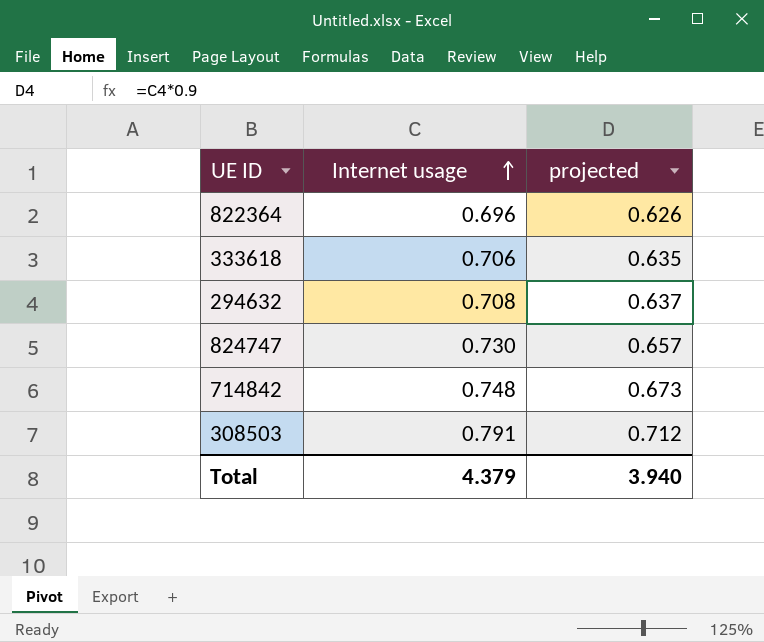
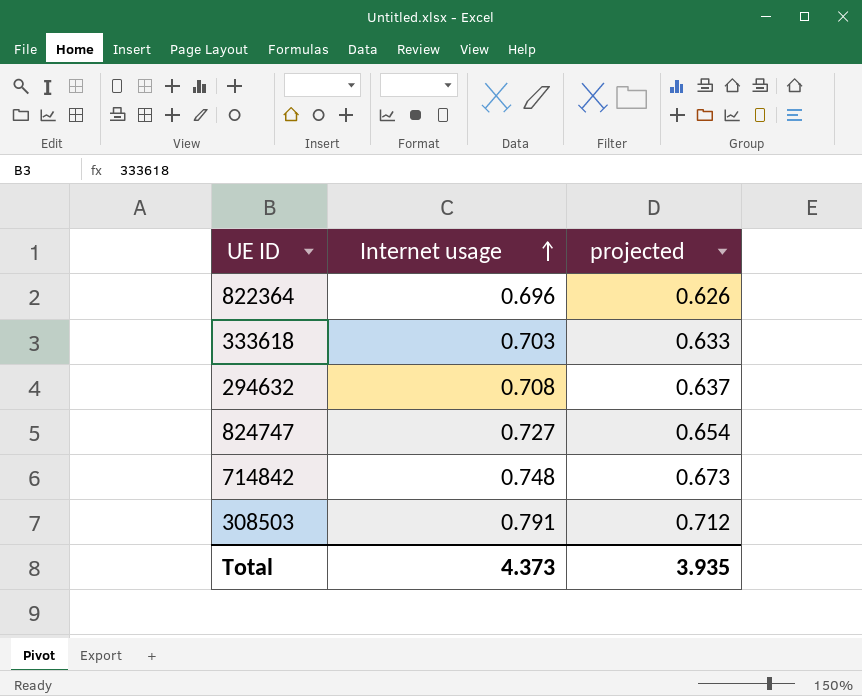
333618 | Internet usage: 0.706 -> 0.703
333618 | projected: 0.635 -> 0.633
824747 | Internet usage: 0.730 -> 0.727
824747 | projected: 0.657 -> 0.654
Total | Internet usage: 4.379 -> 4.373
Total | projected: 3.940 -> 3.935

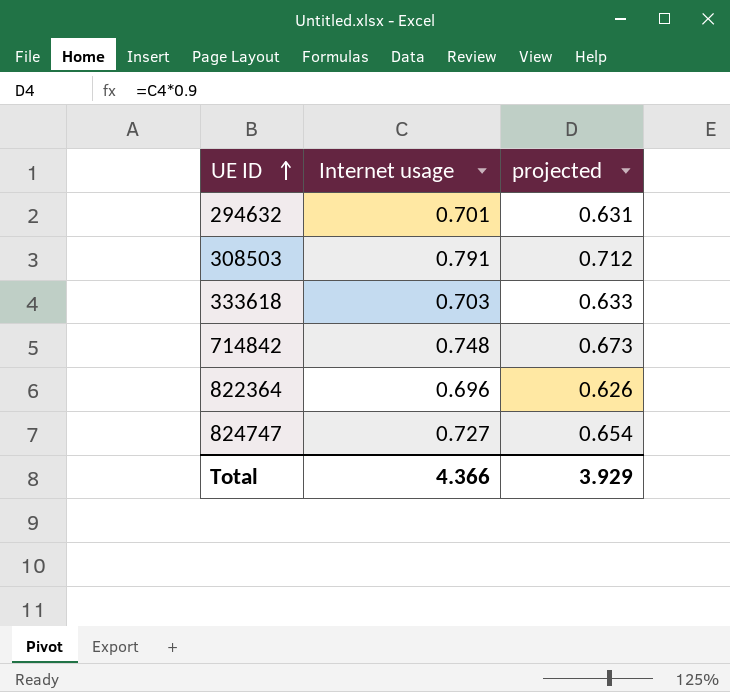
row order: Internet usage ascending -> UE ID ascending
294632 | Internet usage: 0.708 -> 0.701
294632 | projected: 0.637 -> 0.631
Total | Internet usage: 4.373 -> 4.366
Total | projected: 3.935 -> 3.929

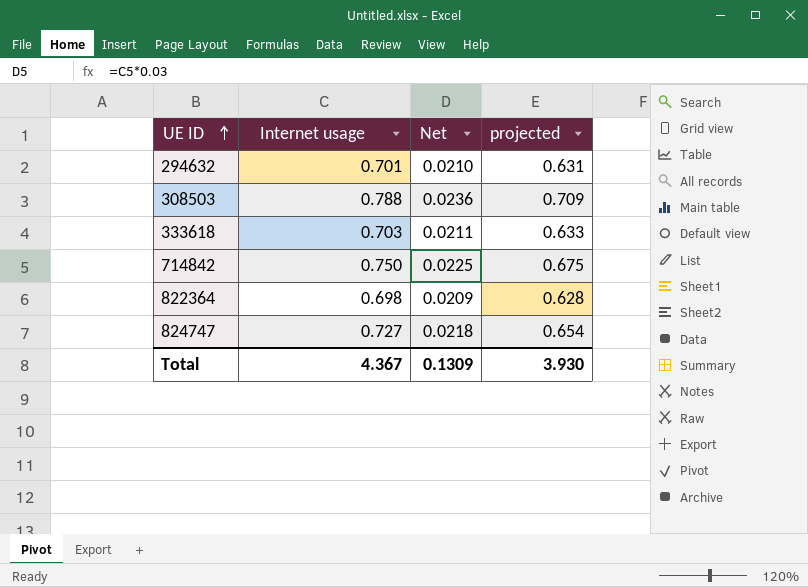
column Net | formula: none -> [Internet usage] * 0.03
308503 | Internet usage: 0.791 -> 0.788
308503 | projected: 0.712 -> 0.709
714842 | Internet usage: 0.748 -> 0.750
714842 | projected: 0.673 -> 0.675
822364 | Internet usage: 0.696 -> 0.698
822364 | projected: 0.626 -> 0.628
Total | Internet usage: 4.366 -> 4.367
Total | projected: 3.929 -> 3.930

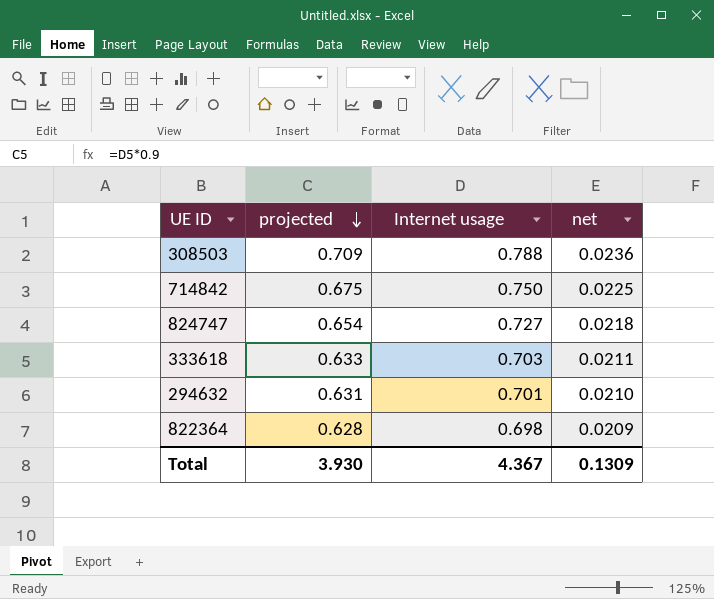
row order: UE ID ascending -> projected descending
column projected | position: 4 -> 2
column name: Net -> net

